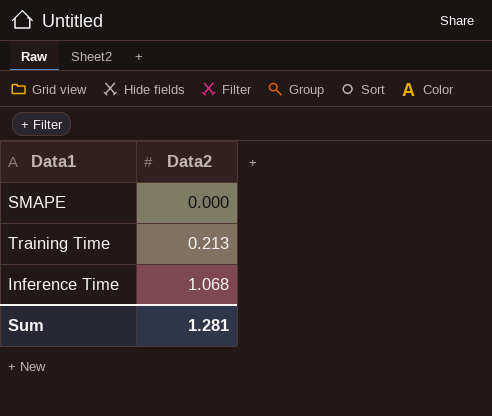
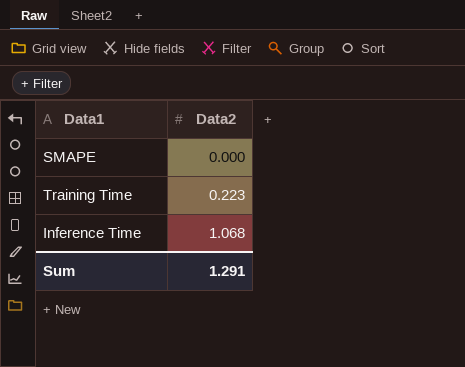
Training Time | Data2: 0.213 -> 0.223
Sum | Data2: 1.281 -> 1.291

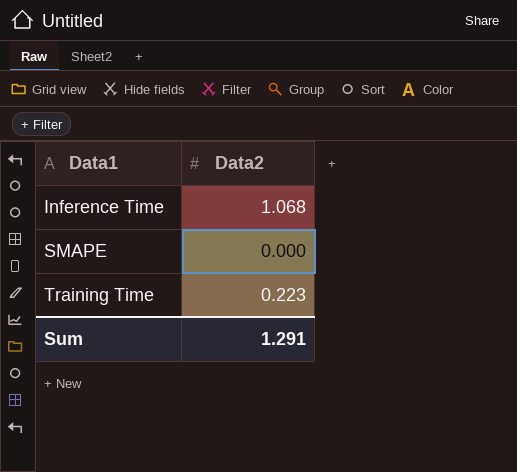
row order: Data2 ascending -> Data1 ascending

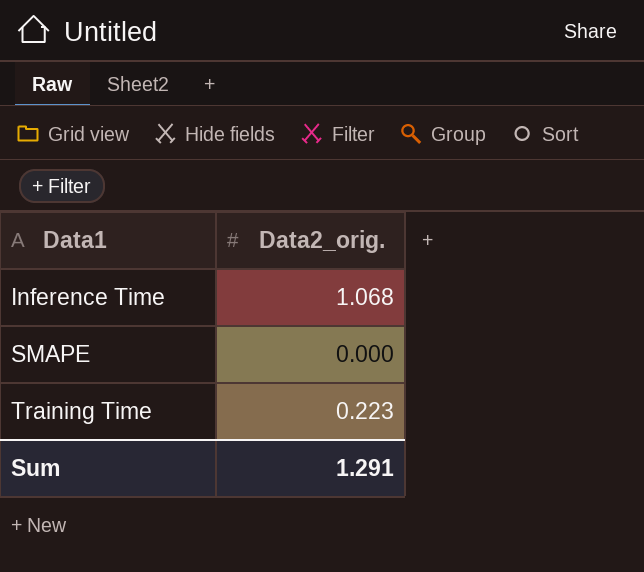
column name: Data2 -> Data2_orig.

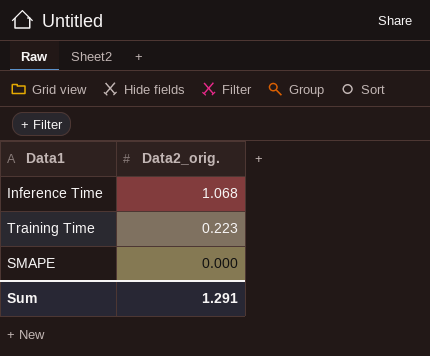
row order: Data1 ascending -> Data2_orig. descending

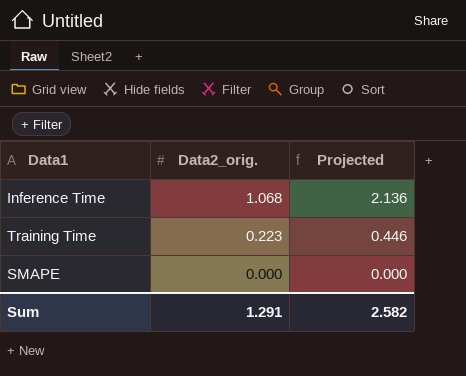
column Projected | formula: none -> [Data2_orig.] * 2

